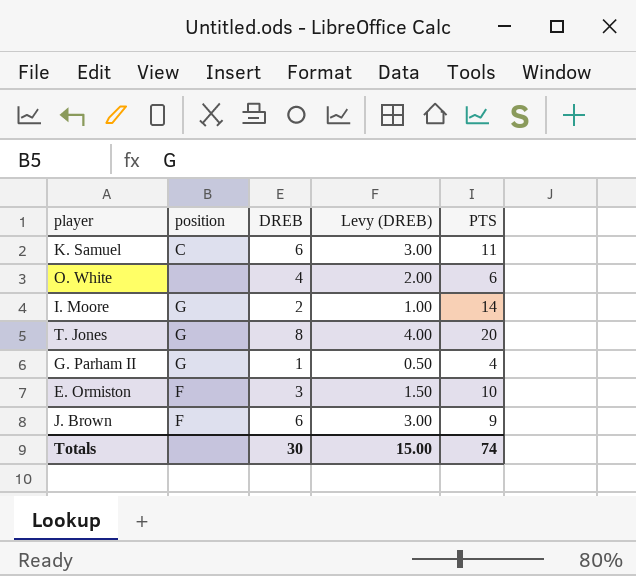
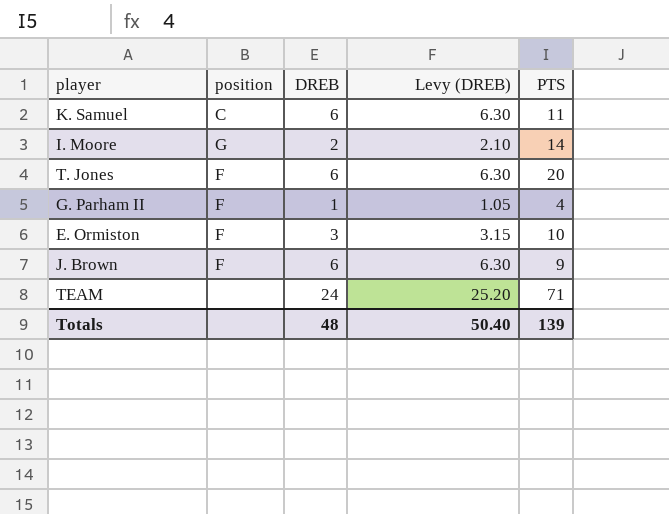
column Levy (DREB) | formula: [DREB] * 0.5 -> [DREB] * 1.05
row O. White: none | 4 | 2.00 | 6 -> none
T. Jones | position: G -> F
T. Jones | DREB: 8 -> 6
G. Parham II | position: G -> F
row TEAM: none -> none | 24 | 25.20 | 71
Totals | DREB: 30 -> 48
Totals | Levy (DREB): 15.00 -> 50.40
Totals | PTS: 74 -> 139

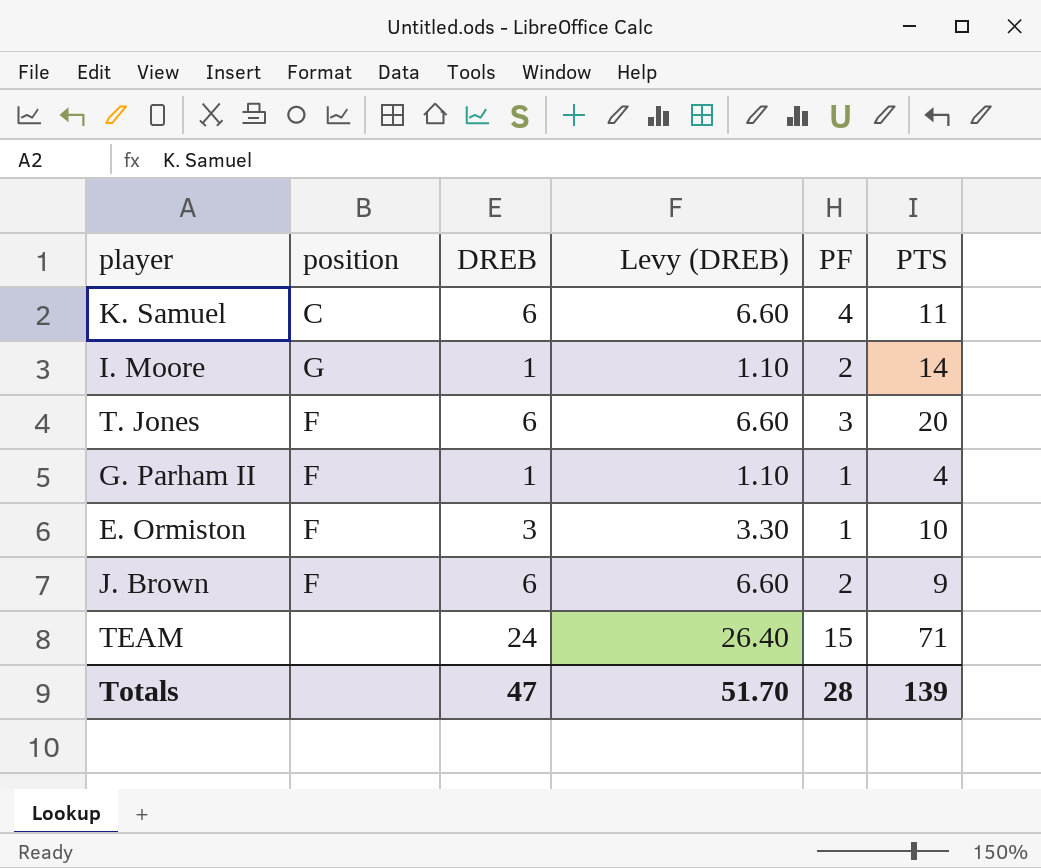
column Levy (DREB) | formula: [DREB] * 1.05 -> [DREB] * 1.1
column PF | position: none -> 5
I. Moore | DREB: 2 -> 1
Totals | DREB: 48 -> 47
Totals | Levy (DREB): 50.40 -> 51.70

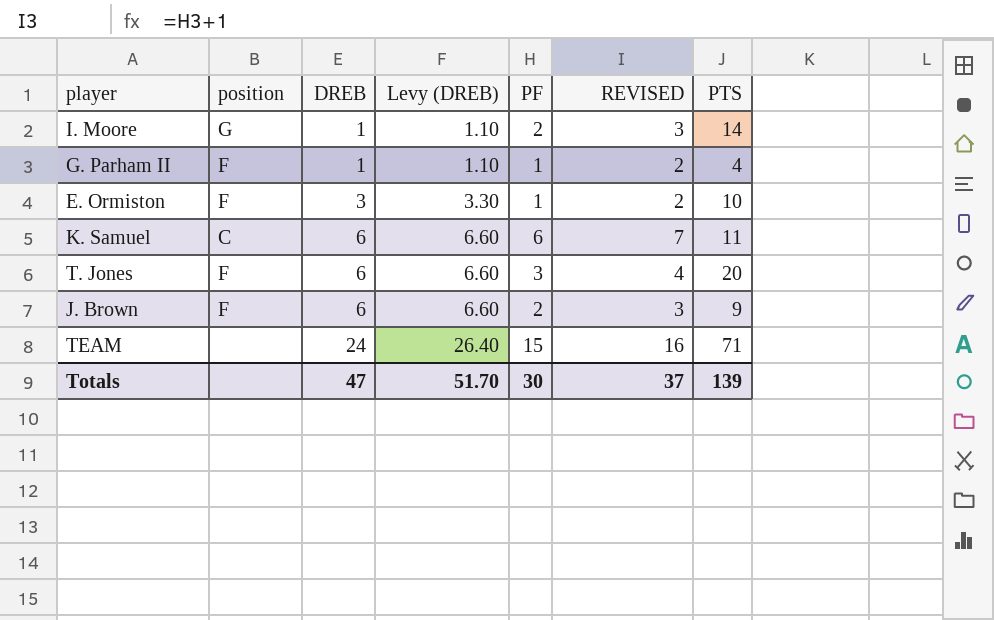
row order: none -> DREB ascending
column REVISED | formula: none -> [PF] + 1
K. Samuel | PF: 4 -> 6
Totals | PF: 28 -> 30

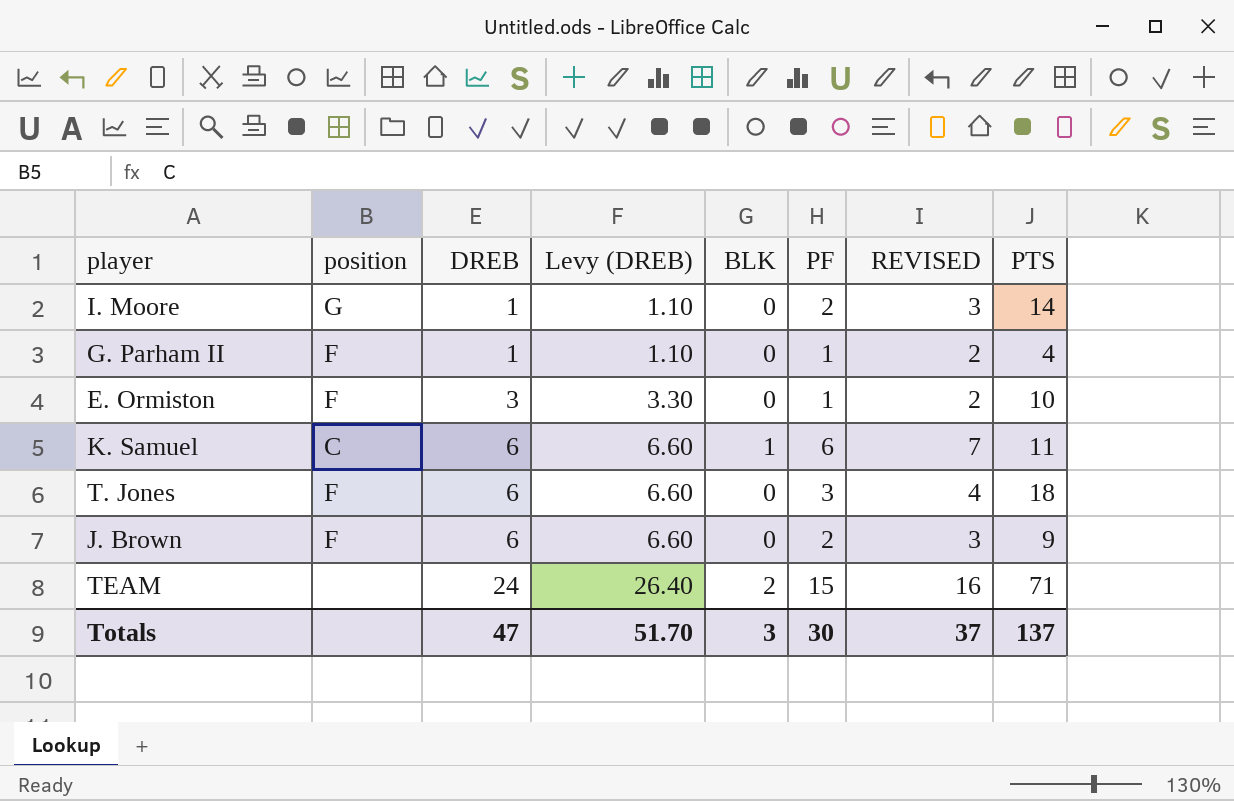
column BLK | position: none -> 5
T. Jones | PTS: 20 -> 18
Totals | PTS: 139 -> 137

